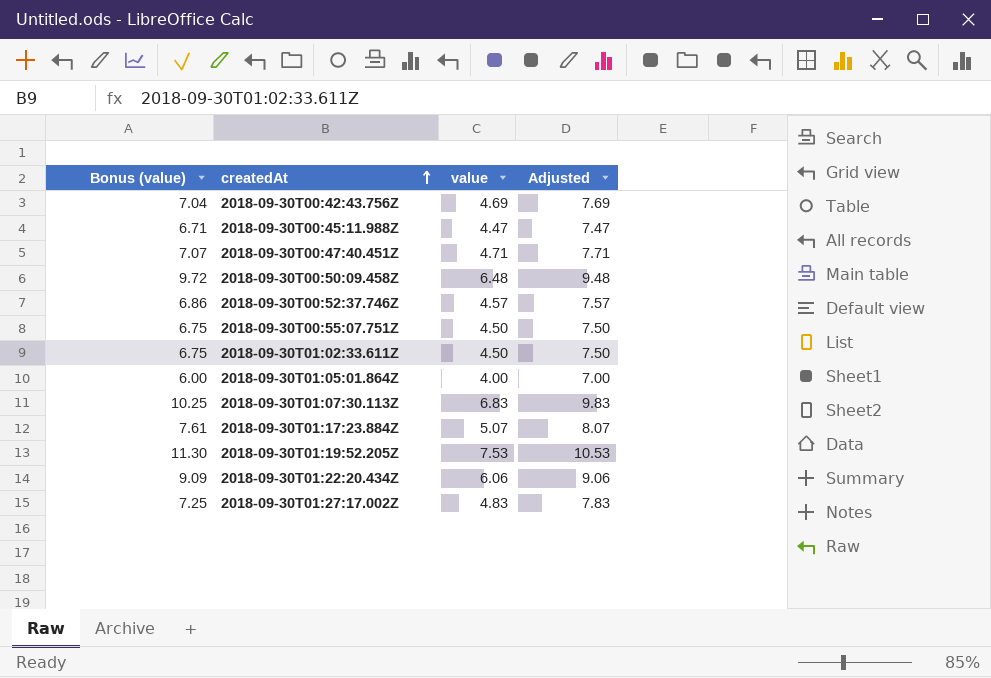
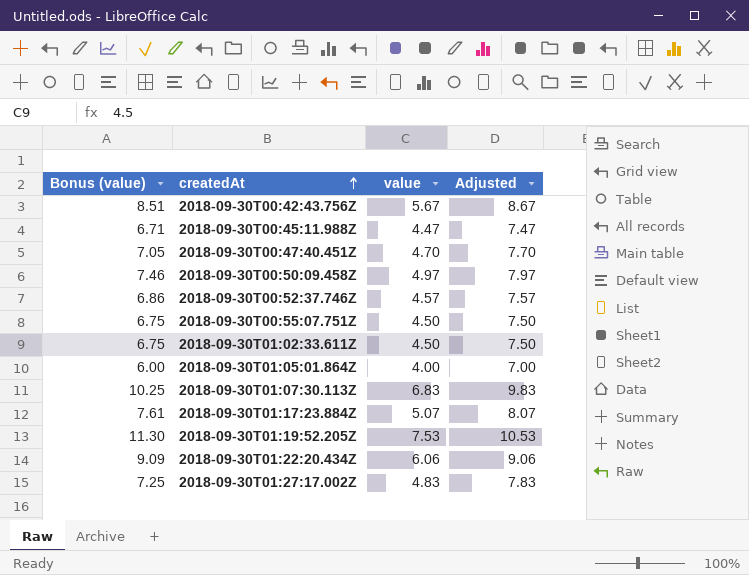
2018-09-30T00:42:43.756Z | Bonus (value): 7.04 -> 8.51
2018-09-30T00:42:43.756Z | value: 4.69 -> 5.67
2018-09-30T00:42:43.756Z | Adjusted: 7.69 -> 8.67
2018-09-30T00:47:40.451Z | Bonus (value): 7.07 -> 7.05
2018-09-30T00:47:40.451Z | value: 4.71 -> 4.70
2018-09-30T00:47:40.451Z | Adjusted: 7.71 -> 7.70
2018-09-30T00:50:09.458Z | Bonus (value): 9.72 -> 7.46
2018-09-30T00:50:09.458Z | value: 6.48 -> 4.97
2018-09-30T00:50:09.458Z | Adjusted: 9.48 -> 7.97

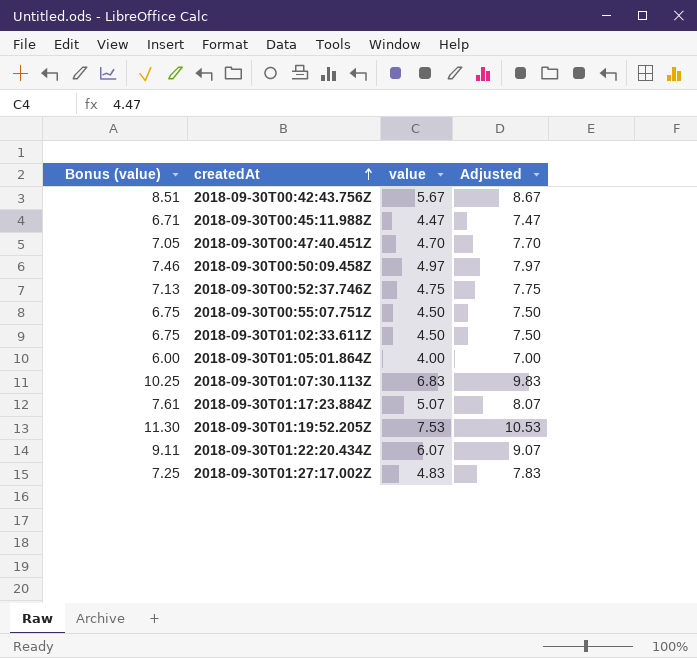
2018-09-30T00:52:37.746Z | Bonus (value): 6.86 -> 7.13
2018-09-30T00:52:37.746Z | value: 4.57 -> 4.75
2018-09-30T00:52:37.746Z | Adjusted: 7.57 -> 7.75
2018-09-30T01:22:20.434Z | Bonus (value): 9.09 -> 9.11
2018-09-30T01:22:20.434Z | value: 6.06 -> 6.07
2018-09-30T01:22:20.434Z | Adjusted: 9.06 -> 9.07

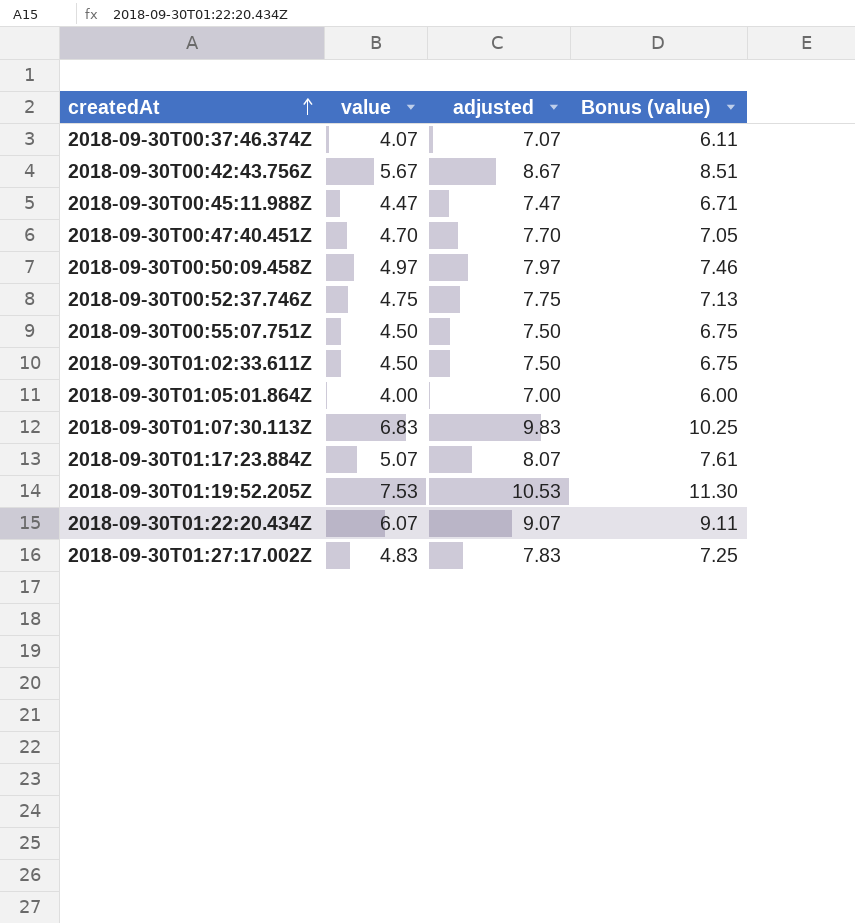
column name: Adjusted -> adjusted
column Bonus (value) | position: 1 -> 4
row 2018-09-30T00:37:46.374Z: none -> 4.07 | 7.07 | 6.11

